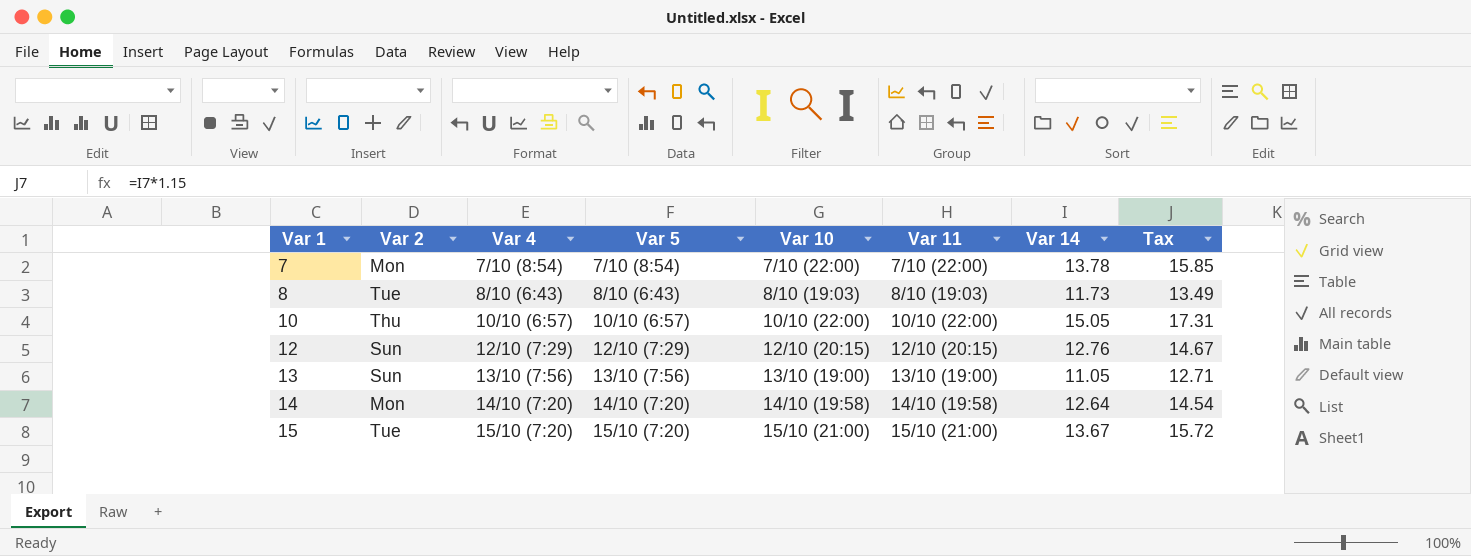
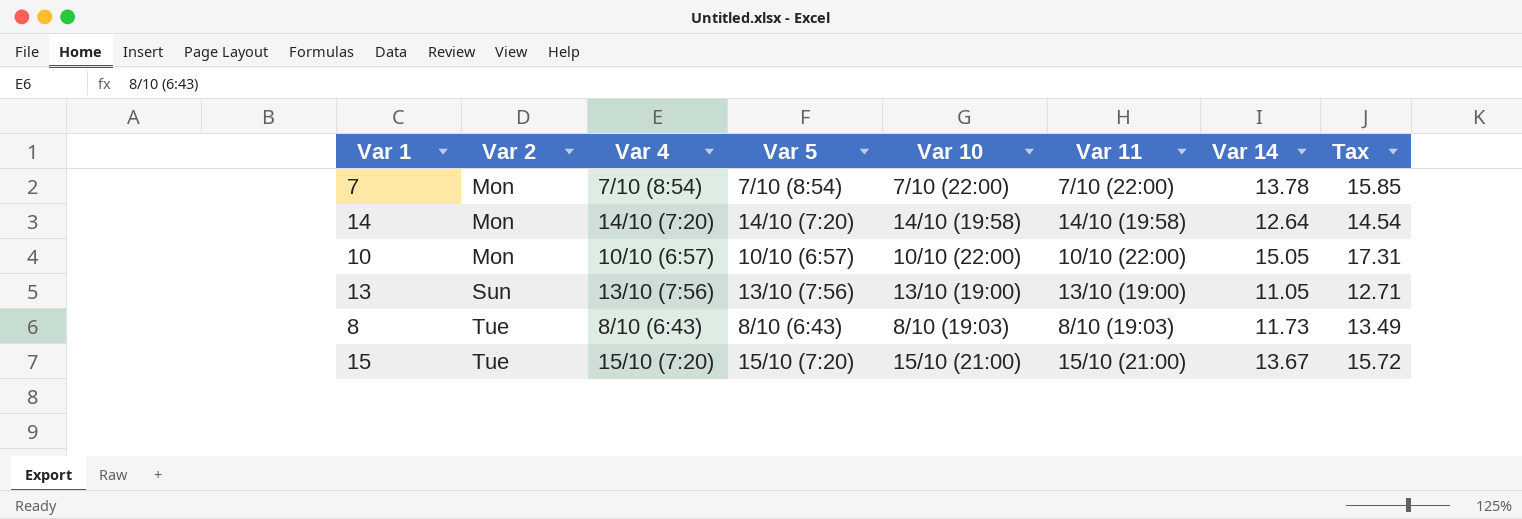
row order: Var 1 ascending -> Var 2 ascending
row 12: Sun | 12/10 (7:29) | 12/10 (7:29) | 12/10 (20:15) | 12/10 (20:15) | 12.76 | 14.67 -> none
10 | Var 2: Thu -> Mon

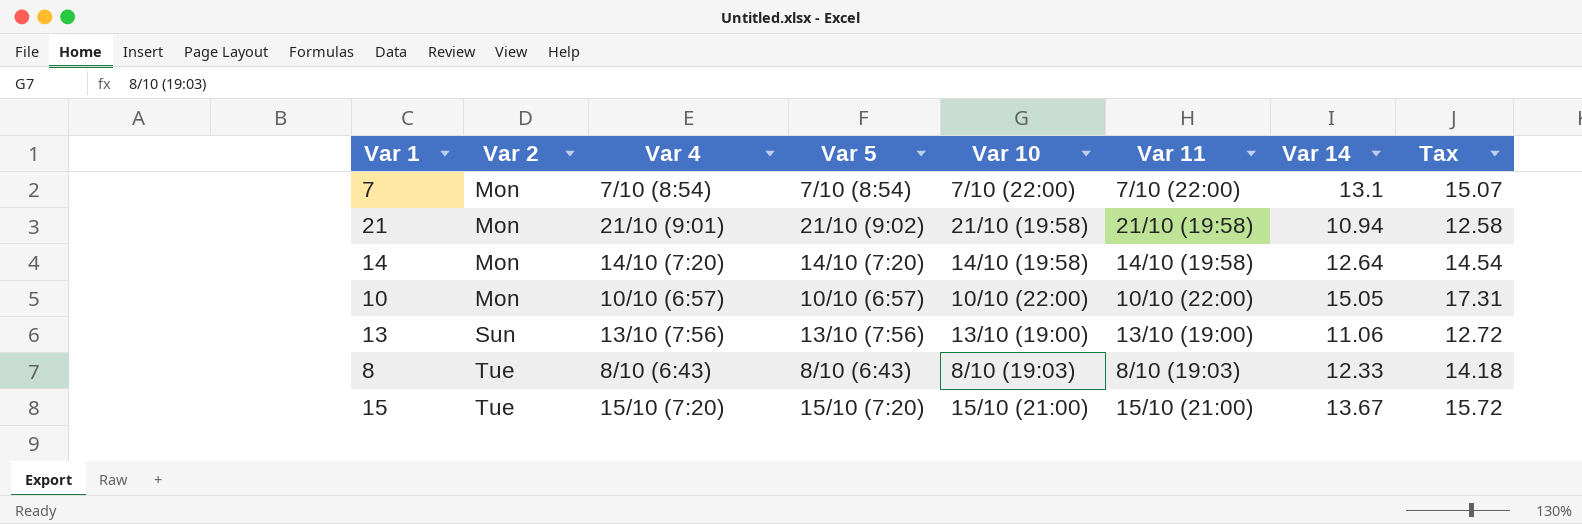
7 | Var 14: 13.78 -> 13.1
7 | Tax: 15.85 -> 15.07
row 21: none -> Mon | 21/10 (9:01) | 21/10 (9:02) | 21/10 (19:58) | 21/10 (19:58) | 10.94 | 12.58
13 | Var 14: 11.05 -> 11.06
13 | Tax: 12.71 -> 12.72
8 | Var 14: 11.73 -> 12.33
8 | Tax: 13.49 -> 14.18

